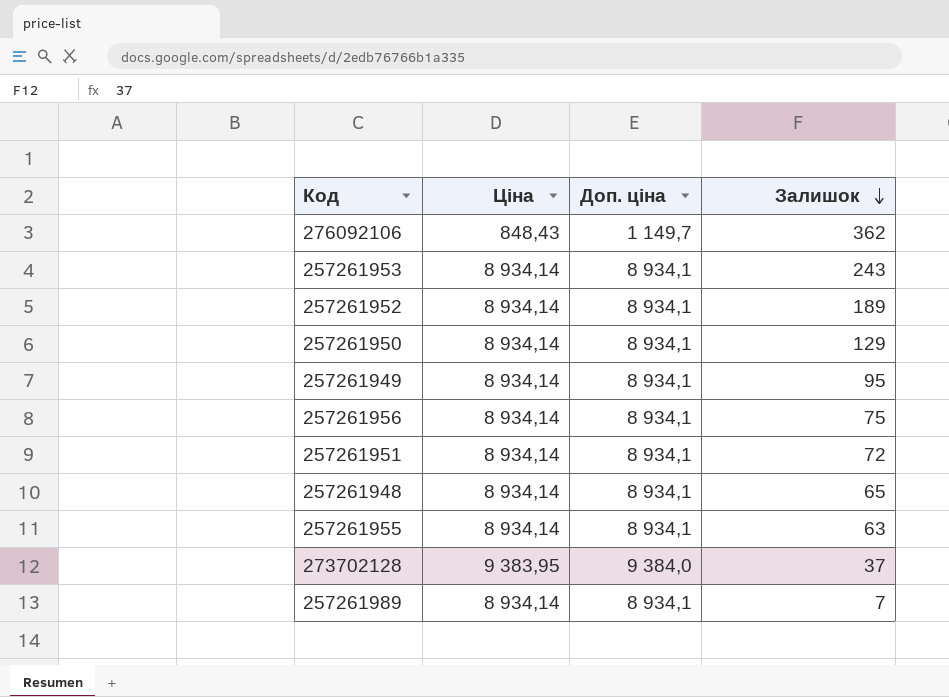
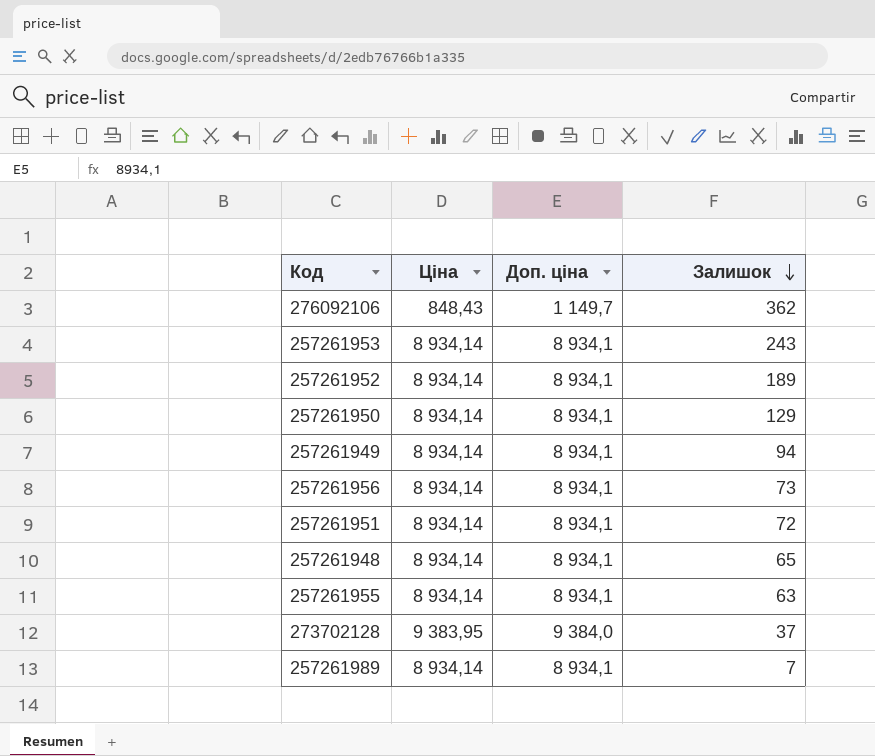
257261949 | Залишок: 95 -> 94
257261956 | Залишок: 75 -> 73

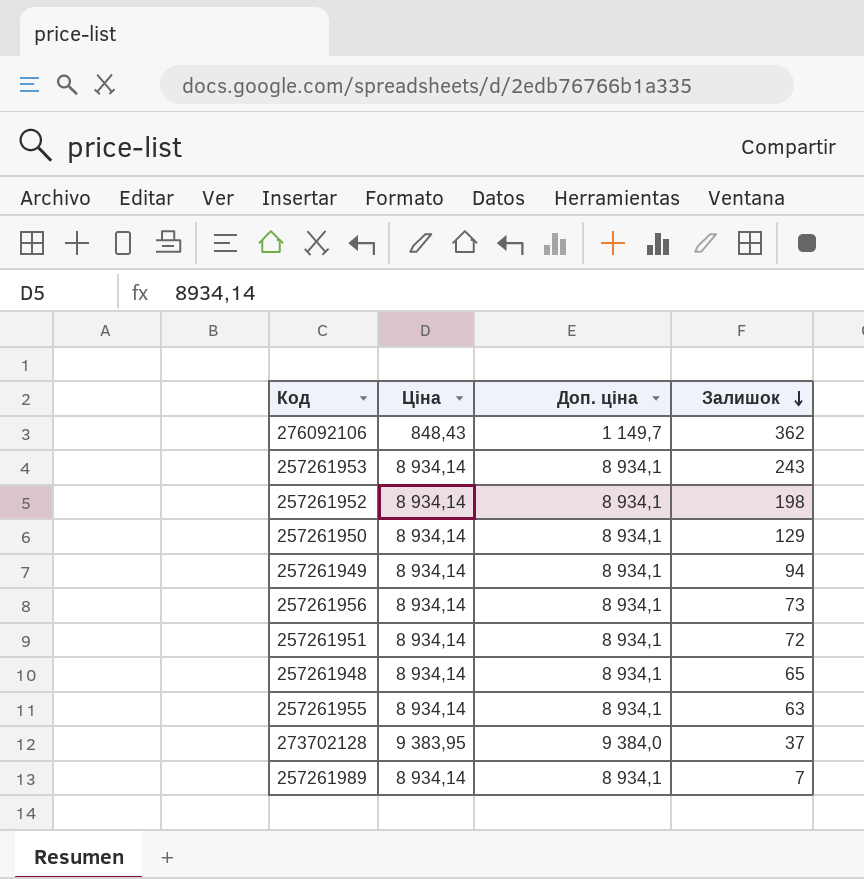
257261952 | Залишок: 189 -> 198

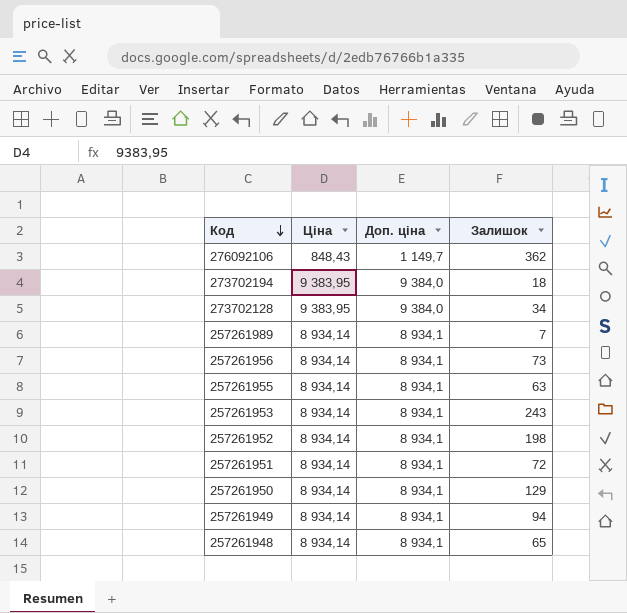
row order: Залишок descending -> Код descending
row 273702194: none -> 9 383,95 | 9 384,0 | 18
273702128 | Залишок: 37 -> 34

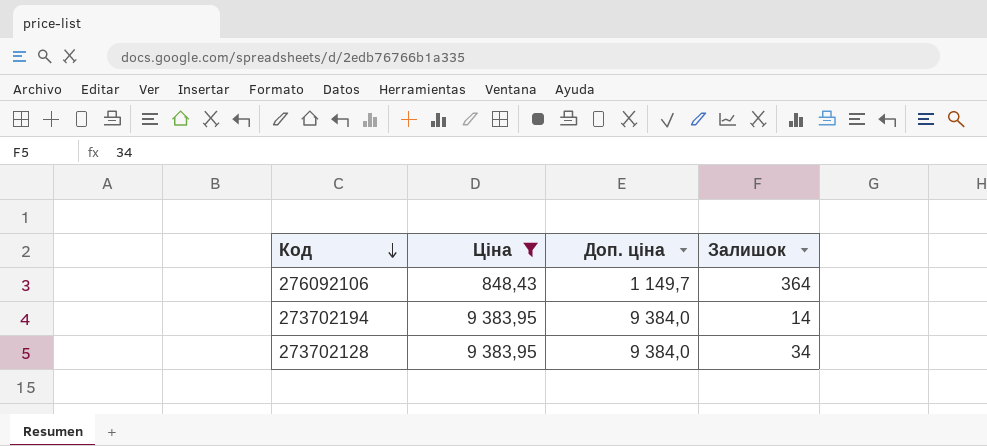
filter: none -> Ціна != 8 934,14
276092106 | Залишок: 362 -> 364
273702194 | Залишок: 18 -> 14

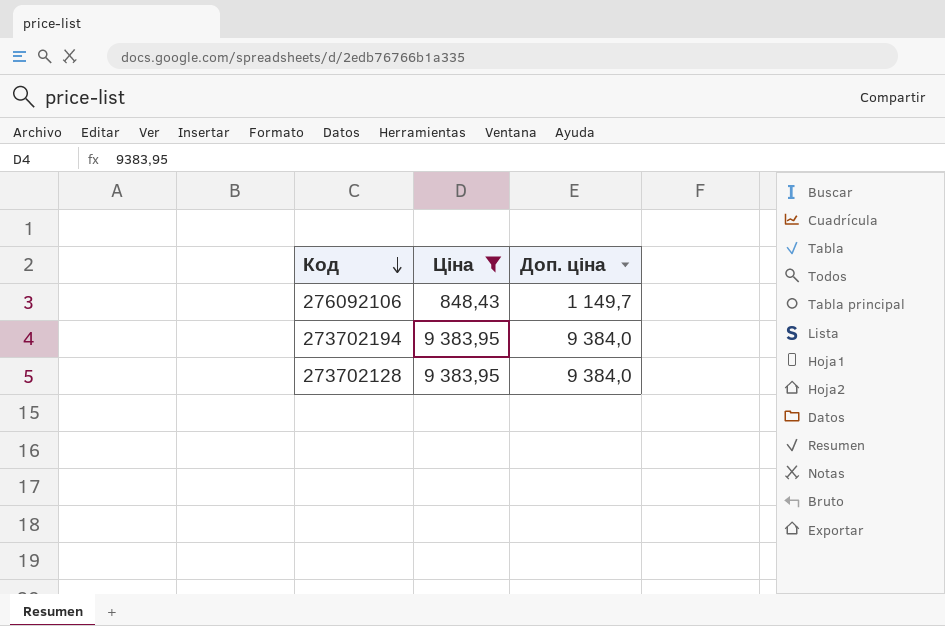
column Залишок | position: 4 -> none

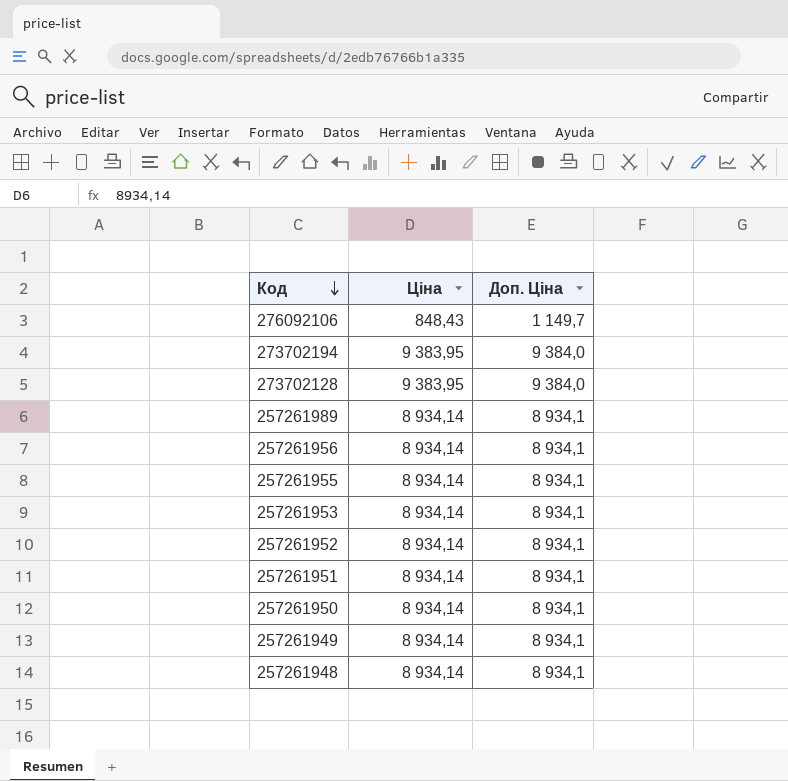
filter: Ціна != 8 934,14 -> none
column name: Доп. ціна -> Доп. Ціна

